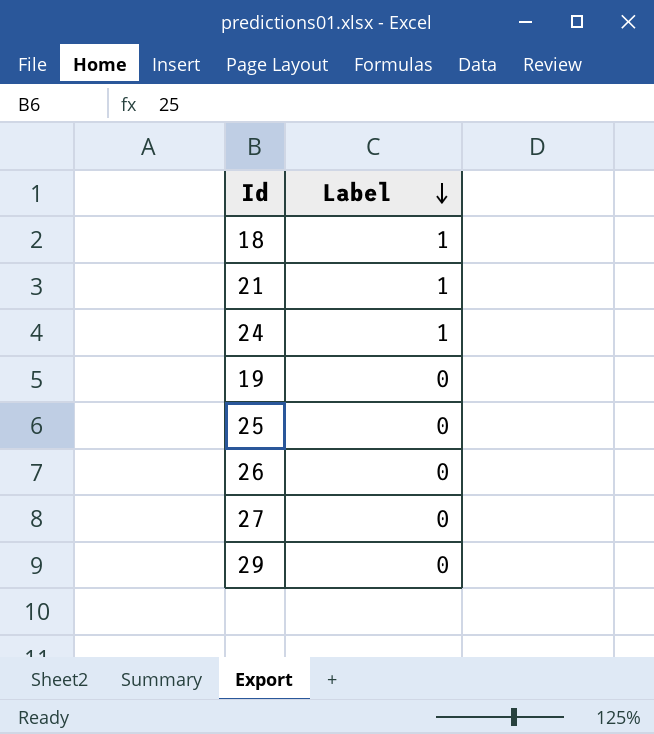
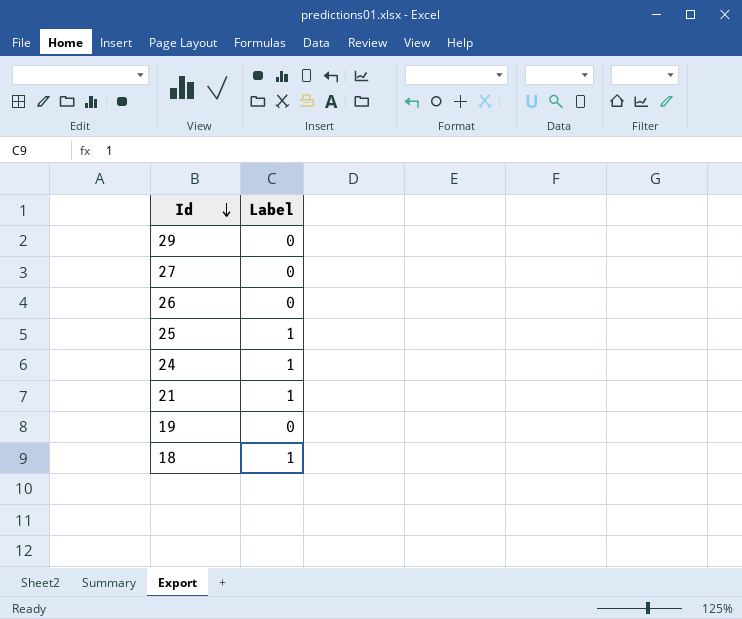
row order: Label descending -> Id descending
25 | Label: 0 -> 1

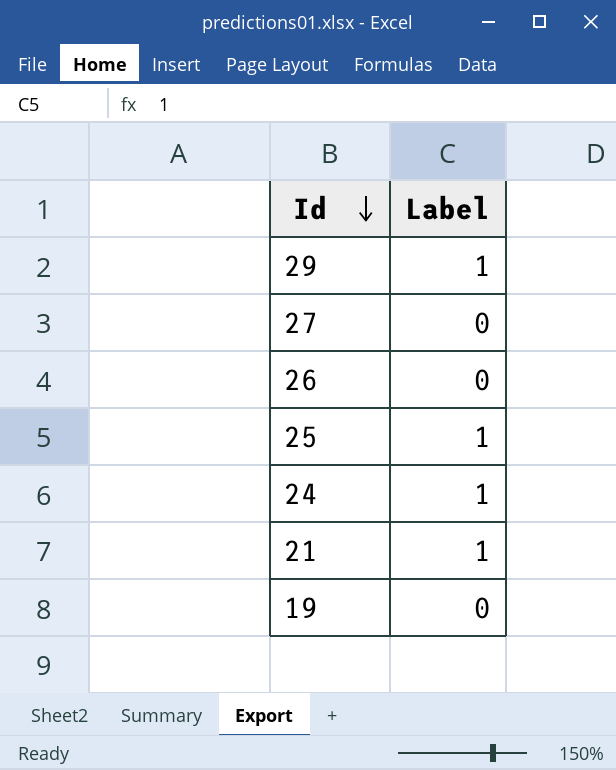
row 18: 1 -> none
29 | Label: 0 -> 1

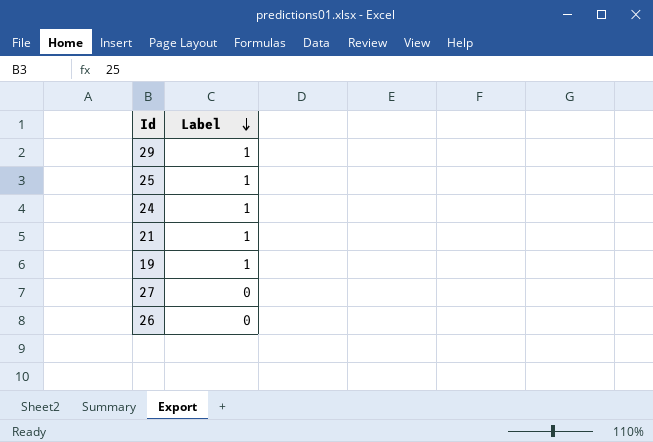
row order: Id descending -> Label descending
19 | Label: 0 -> 1

